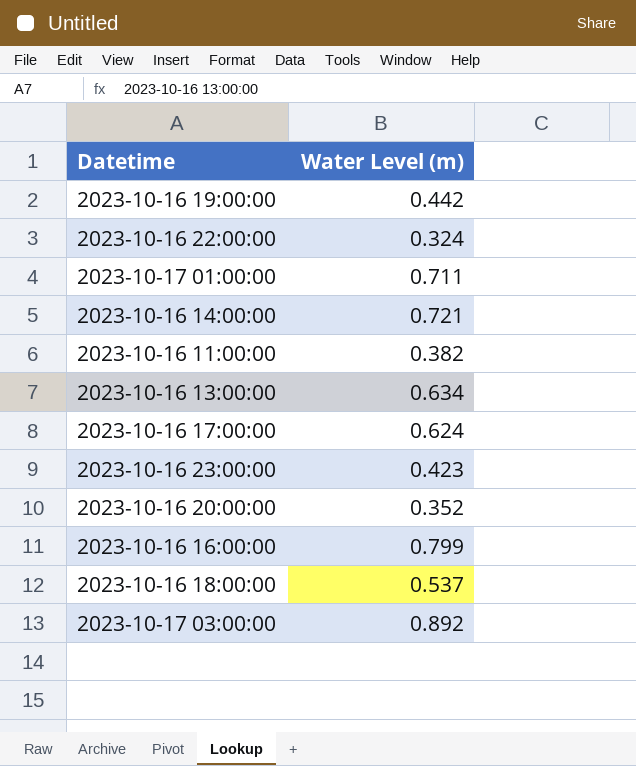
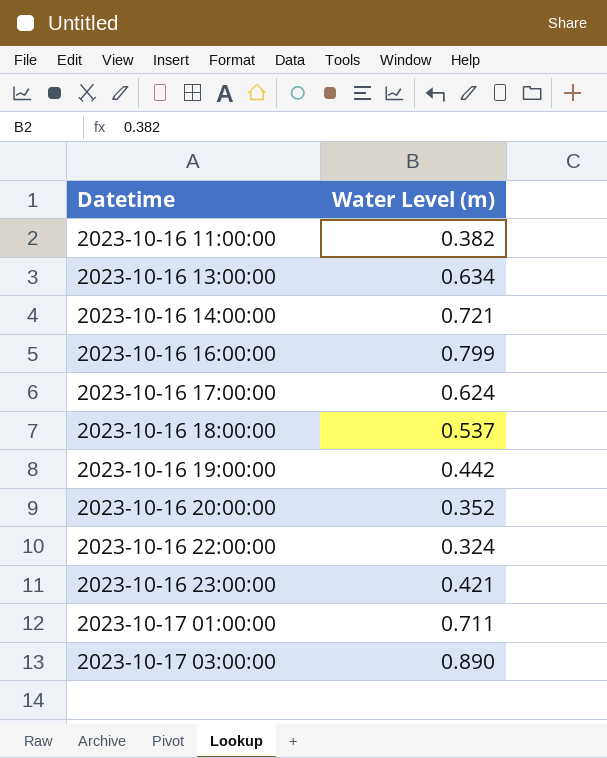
row order: none -> Datetime ascending
2023-10-16 23:00:00 | Water Level (m): 0.423 -> 0.421
2023-10-17 03:00:00 | Water Level (m): 0.892 -> 0.890

